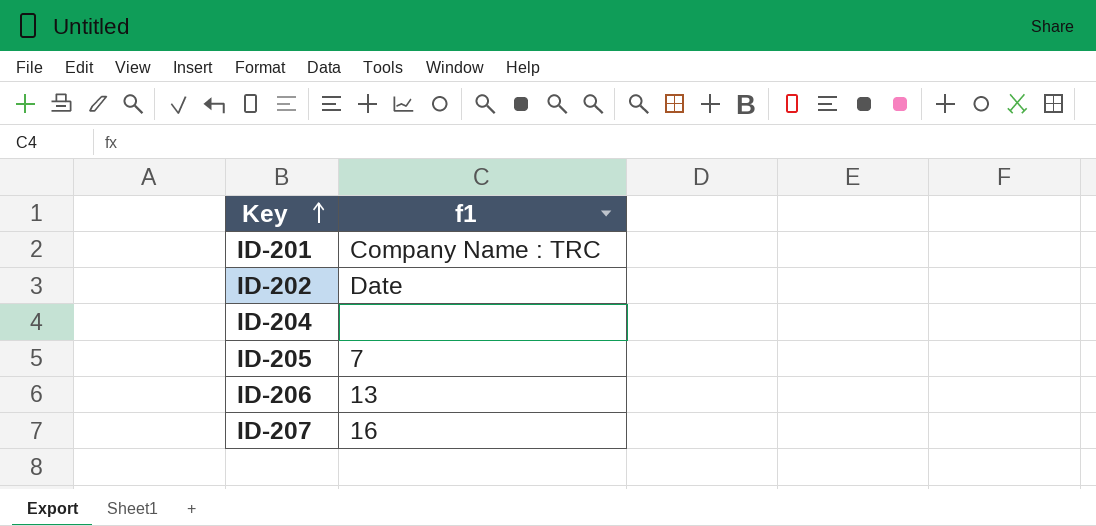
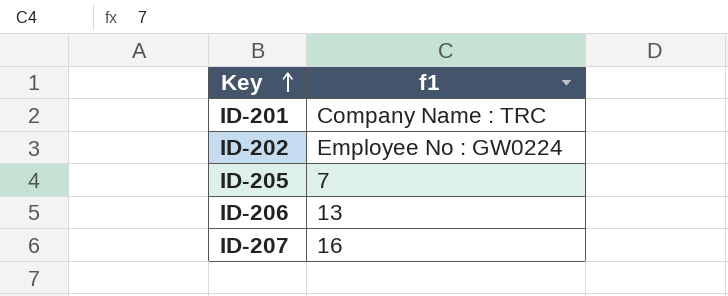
row ID-204: none -> none
ID-202 | f1: Date -> Employee No : GW0224

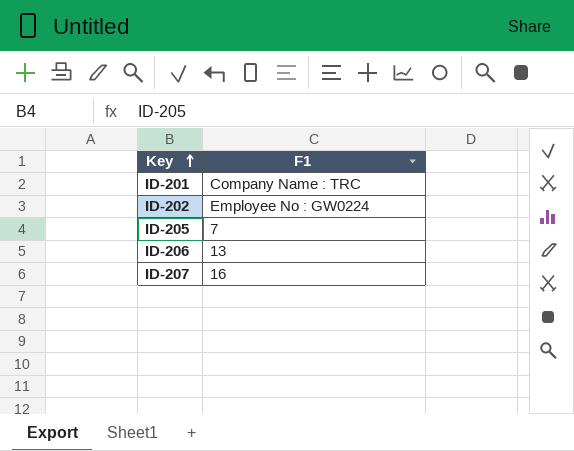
column name: f1 -> F1

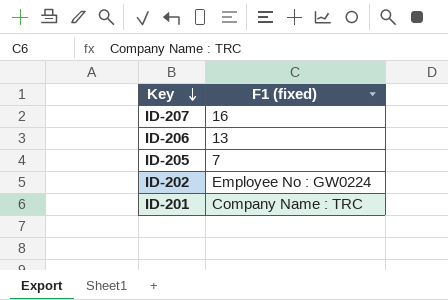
row order: Key ascending -> Key descending
column name: F1 -> F1 (fixed)

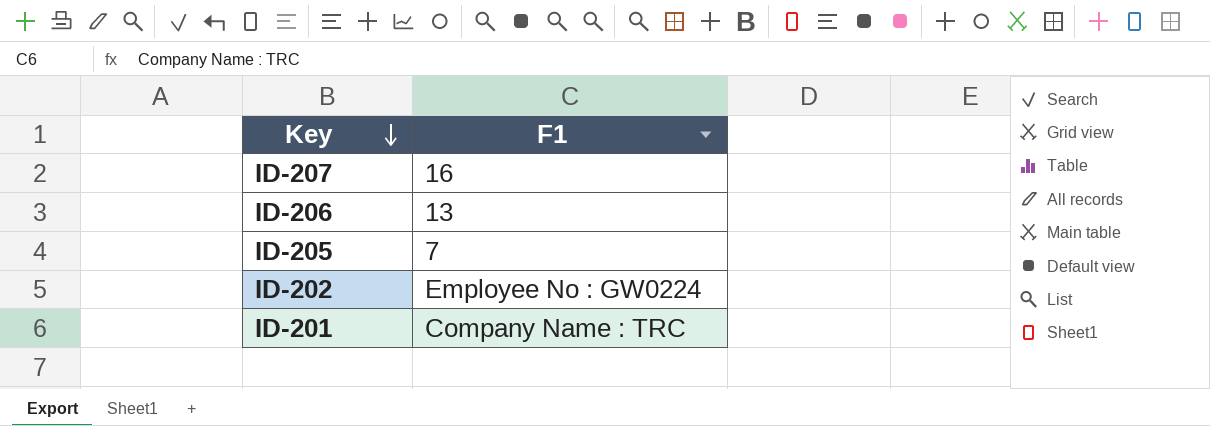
column name: F1 (fixed) -> F1

